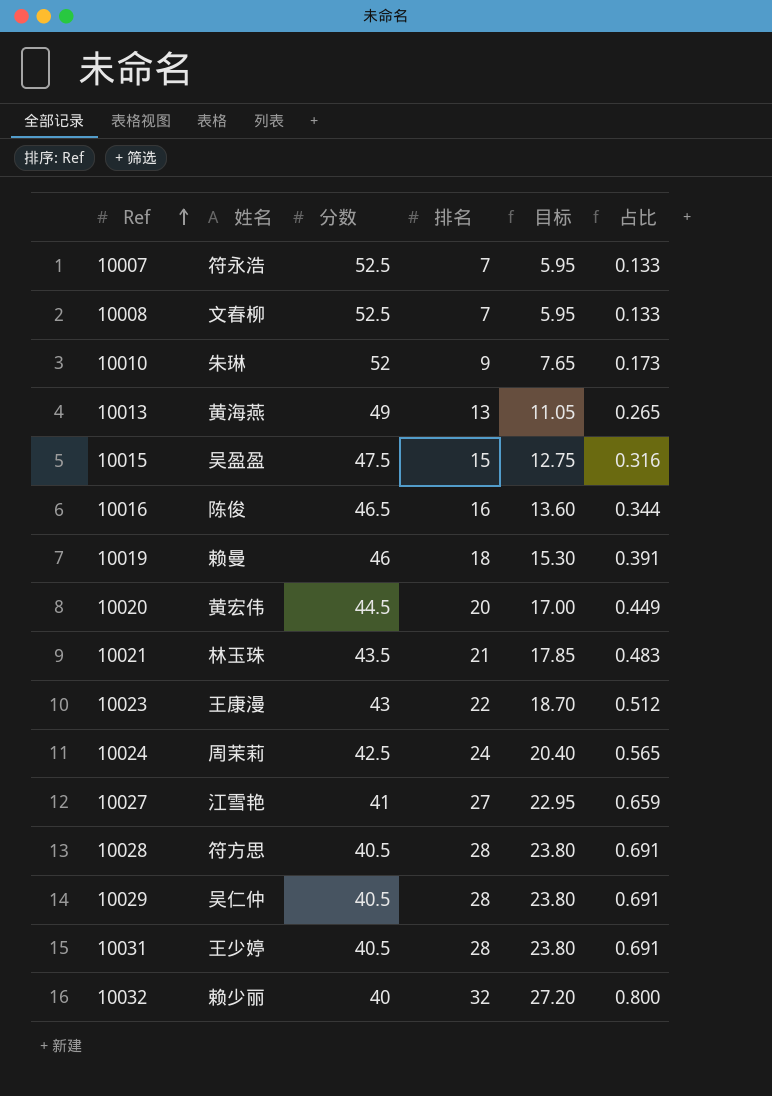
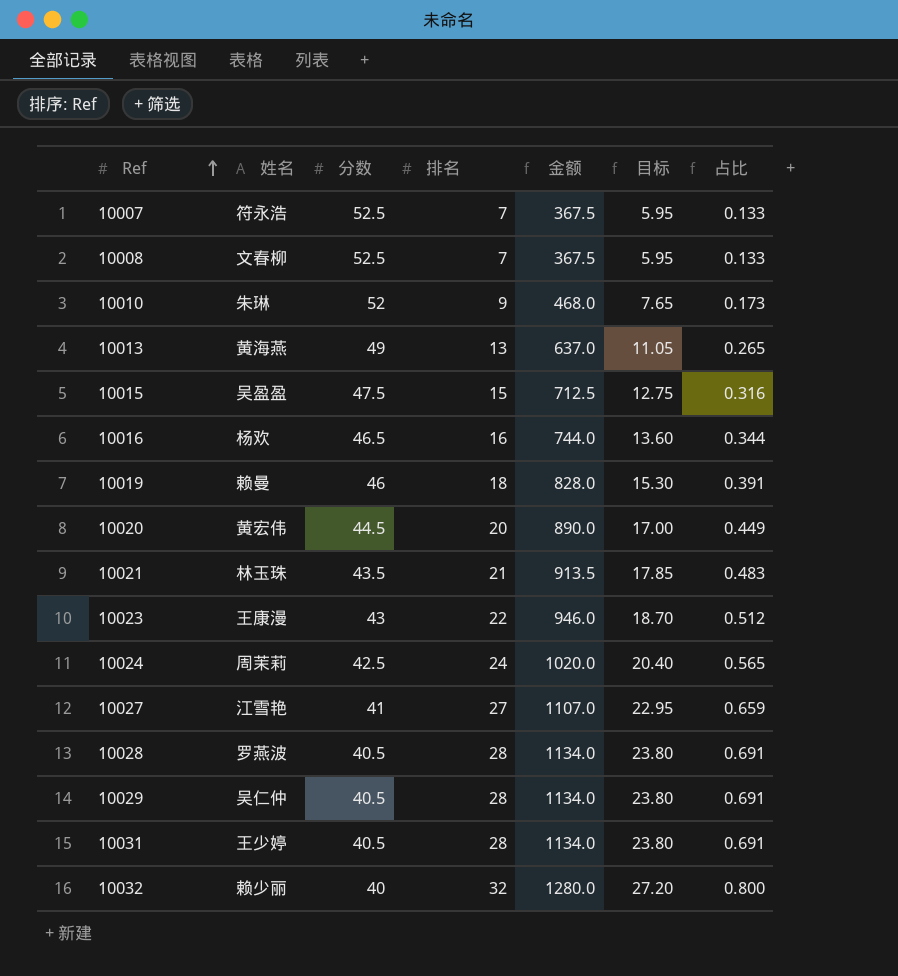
column 金额 | formula: none -> [分数] * [排名]
10016 | 姓名: 陈俊 -> 杨欢
10028 | 姓名: 符方思 -> 罗燕波

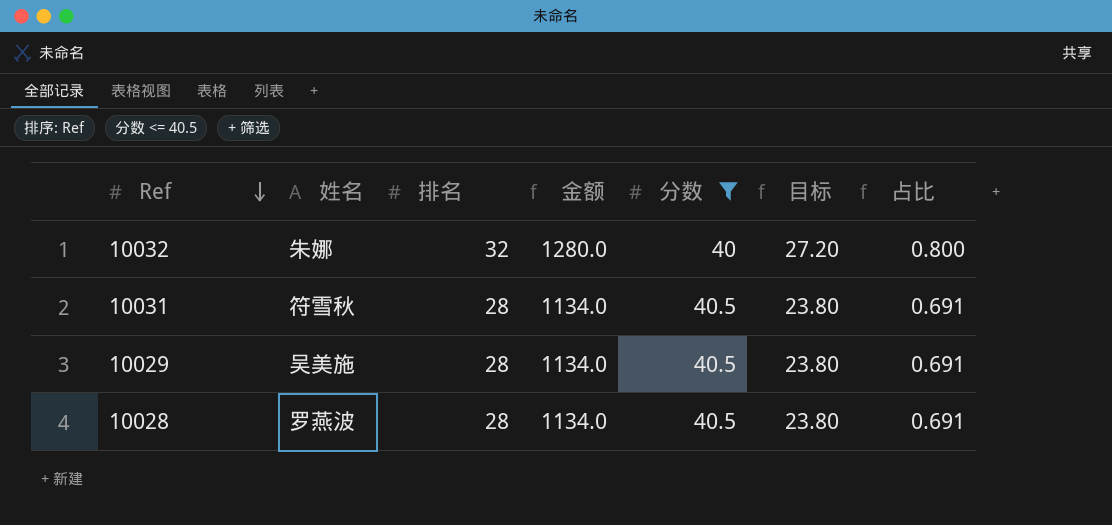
filter: none -> 分数 <= 40.5
row order: Ref ascending -> Ref descending
column 分数 | position: 3 -> 5
10032 | 姓名: 赖少丽 -> 朱娜
10031 | 姓名: 王少婷 -> 符雪秋
10029 | 姓名: 吴仁仲 -> 吴美施

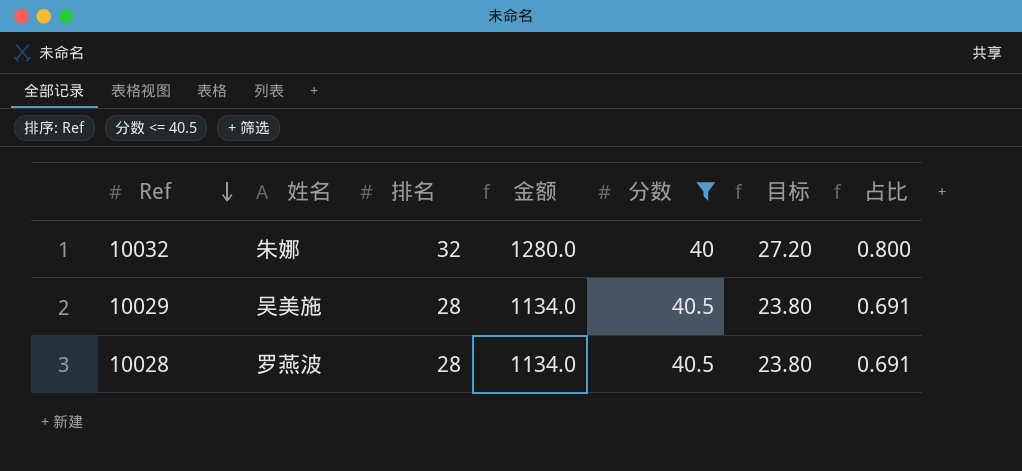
row 10031: 符雪秋 | 28 | 1134.0 | 40.5 | 23.80 | 0.691 -> none

